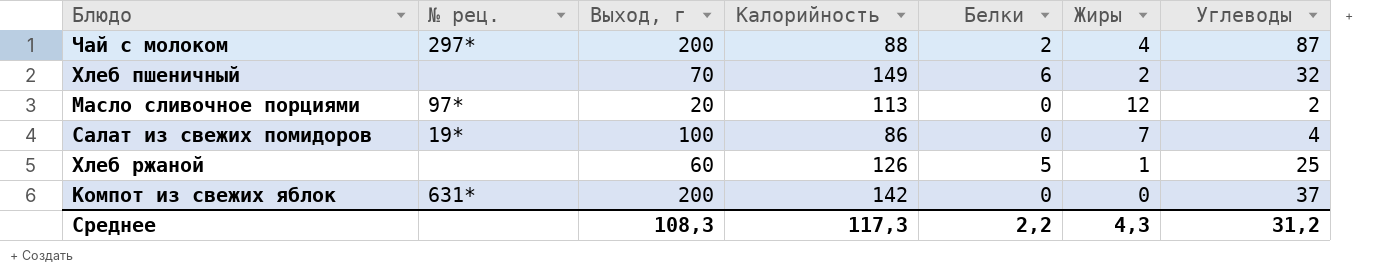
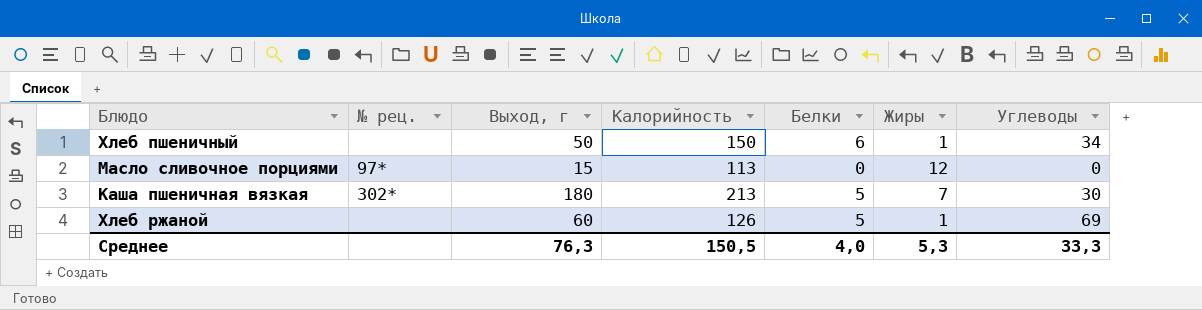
row Чай с молоком: 297* | 200 | 88 | 2 | 4 | 87 -> none
row Салат из свежих помидоров: 19* | 100 | 86 | 0 | 7 | 4 -> none
row Компот из свежих яблок: 631* | 200 | 142 | 0 | 0 | 37 -> none
Хлеб пшеничный | Выход, г: 70 -> 50
Хлеб пшеничный | Калорийность: 149 -> 150
Хлеб пшеничный | Жиры: 2 -> 1
Хлеб пшеничный | Углеводы: 32 -> 34
Масло сливочное порциями | Выход, г: 20 -> 15
Масло сливочное порциями | Углеводы: 2 -> 0
row Каша пшеничная вязкая: none -> 302* | 180 | 213 | 5 | 7 | 30
Хлеб ржаной | Углеводы: 25 -> 69
Среднее | Выход, г: 108,3 -> 76,3
Среднее | Калорийность: 117,3 -> 150,5
Среднее | Белки: 2,2 -> 4,0
Среднее | Жиры: 4,3 -> 5,3
Среднее | Углеводы: 31,2 -> 33,3

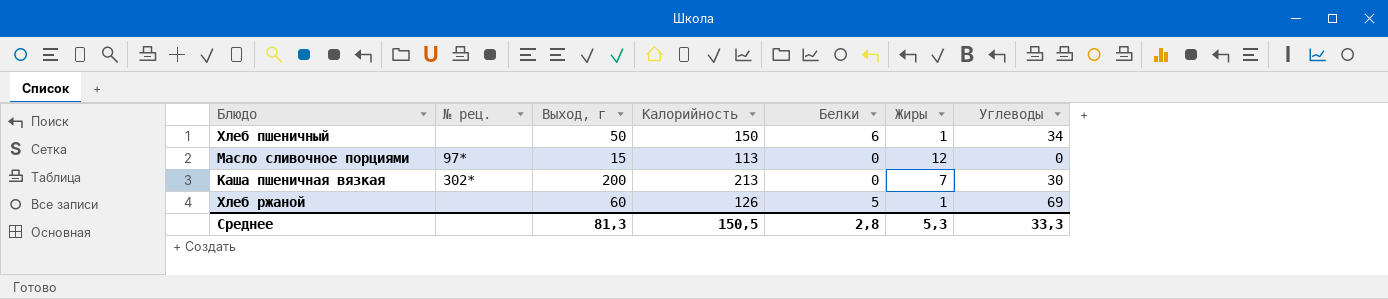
Каша пшеничная вязкая | Выход, г: 180 -> 200
Каша пшеничная вязкая | Белки: 5 -> 0
Среднее | Выход, г: 76,3 -> 81,3
Среднее | Белки: 4,0 -> 2,8

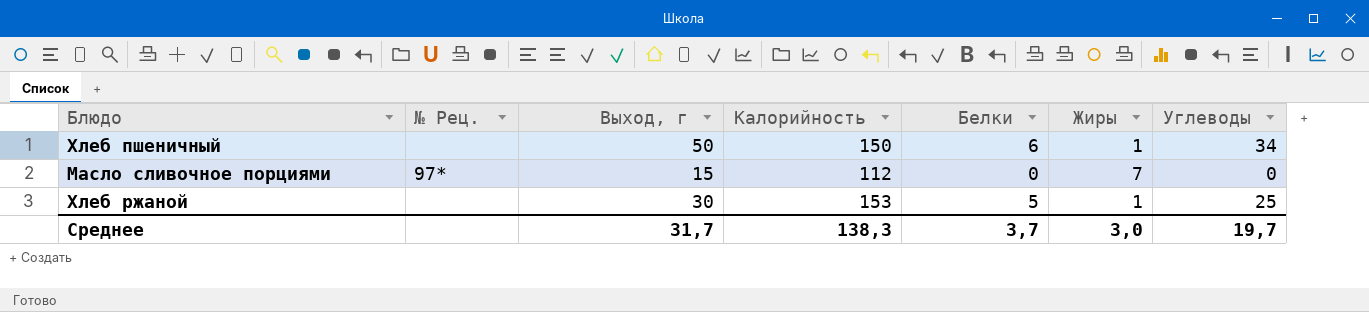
column name: № рец. -> № Рец.
row Каша пшеничная вязкая: 302* | 200 | 213 | 0 | 7 | 30 -> none
Масло сливочное порциями | Калорийность: 113 -> 112
Масло сливочное порциями | Жиры: 12 -> 7
Хлеб ржаной | Выход, г: 60 -> 30
Хлеб ржаной | Калорийность: 126 -> 153
Хлеб ржаной | Углеводы: 69 -> 25
Среднее | Выход, г: 81,3 -> 31,7
Среднее | Калорийность: 150,5 -> 138,3
Среднее | Белки: 2,8 -> 3,7
Среднее | Жиры: 5,3 -> 3,0
Среднее | Углеводы: 33,3 -> 19,7

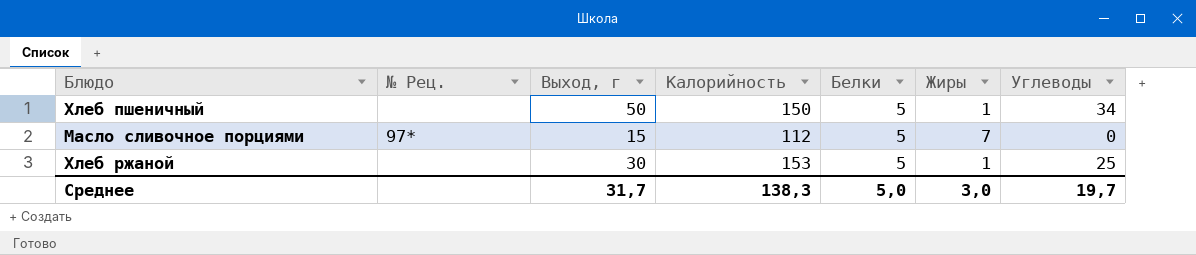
Хлеб пшеничный | Белки: 6 -> 5
Масло сливочное порциями | Белки: 0 -> 5
Среднее | Белки: 3,7 -> 5,0

